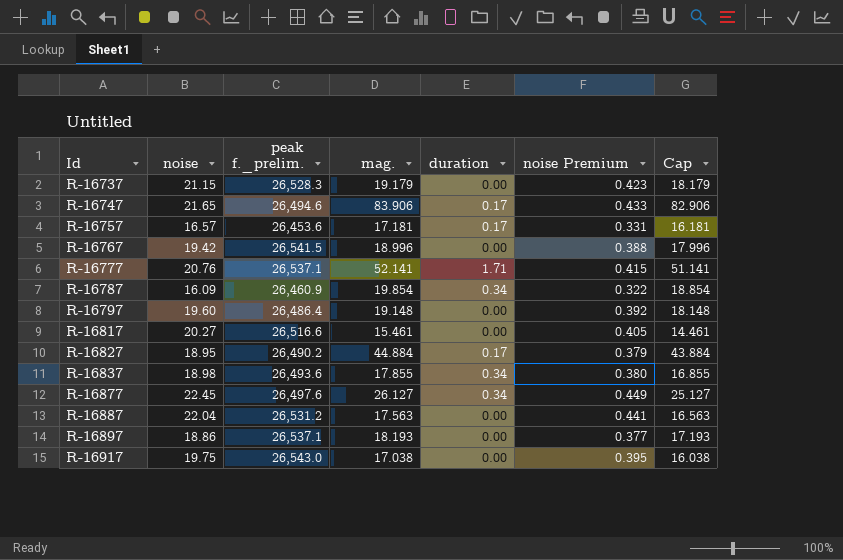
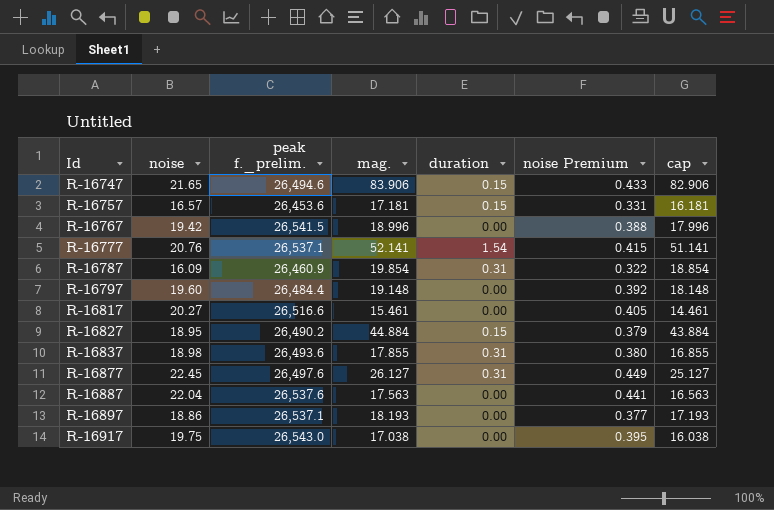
column name: Cap -> cap
row R-16737: 21.15 | 26,528.3 | 19.179 | 0.00 | 0.423 | 18.179 -> none
R-16747 | duration: 0.17 -> 0.15
R-16757 | duration: 0.17 -> 0.15
R-16777 | duration: 1.71 -> 1.54
R-16787 | duration: 0.34 -> 0.31
R-16797 | peak f._prelim.: 26,486.4 -> 26,484.4
R-16827 | duration: 0.17 -> 0.15
R-16837 | duration: 0.34 -> 0.31
R-16877 | duration: 0.34 -> 0.31
R-16887 | peak f._prelim.: 26,531.2 -> 26,537.6

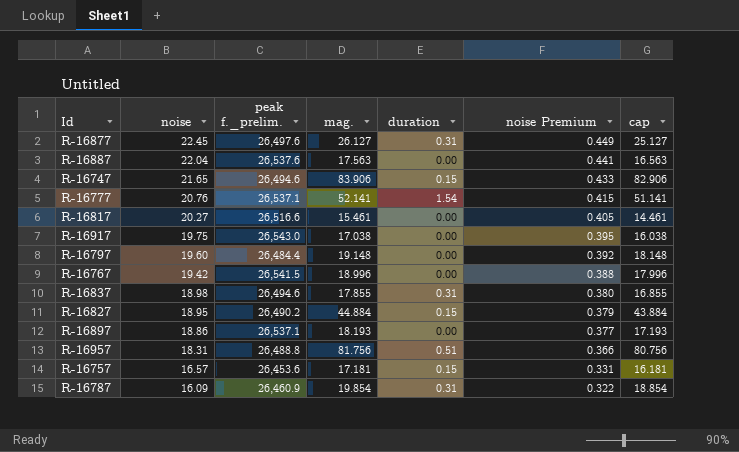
row order: Id ascending -> noise descending
R-16837 | peak f._prelim.: 26,493.6 -> 26,494.6
row R-16957: none -> 18.31 | 26,488.8 | 81.756 | 0.51 | 0.366 | 80.756

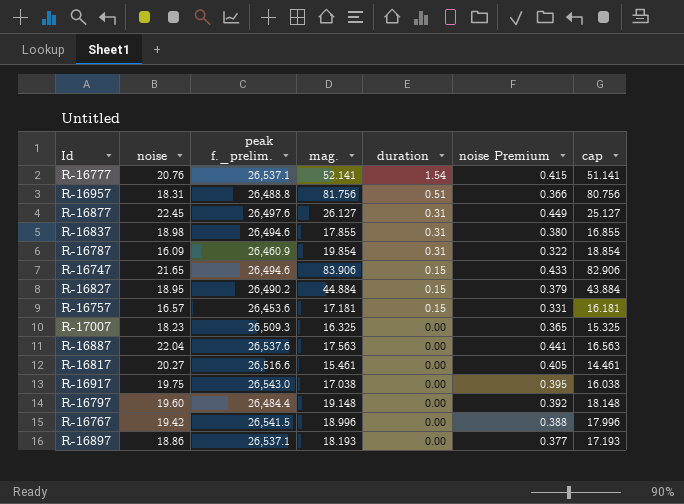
row order: noise descending -> duration descending
row R-17007: none -> 18.23 | 26,509.3 | 16.325 | 0.00 | 0.365 | 15.325

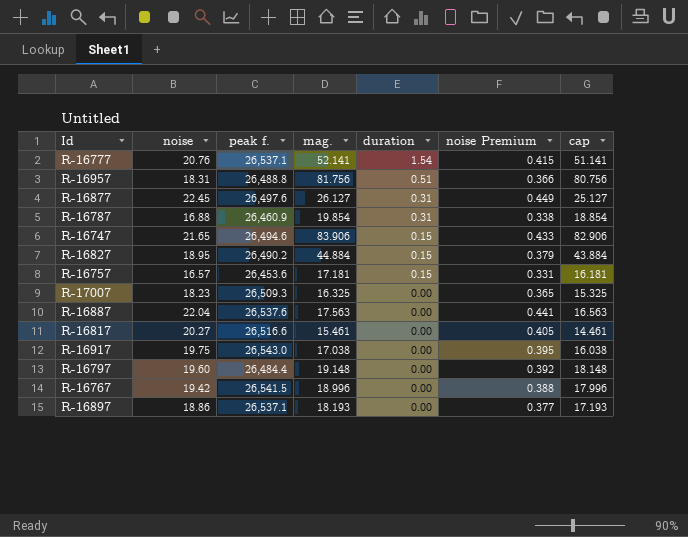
column name: peak f._prelim. -> peak f.
row R-16837: 18.98 | 26,494.6 | 17.855 | 0.31 | 0.380 | 16.855 -> none
R-16787 | noise: 16.09 -> 16.88
R-16787 | noise Premium: 0.322 -> 0.338

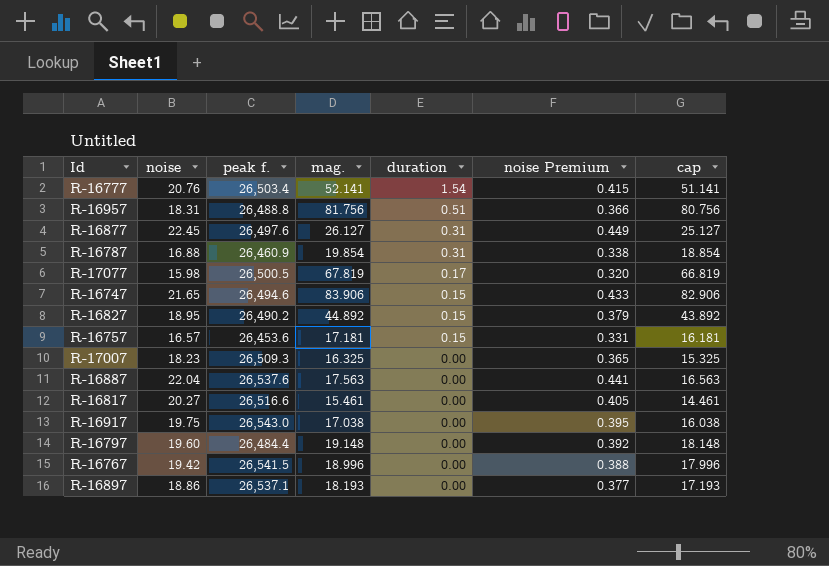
R-16777 | peak f.: 26,537.1 -> 26,503.4
row R-17077: none -> 15.98 | 26,500.5 | 67.819 | 0.17 | 0.320 | 66.819
R-16827 | mag.: 44.884 -> 44.892
R-16827 | cap: 43.884 -> 43.892

